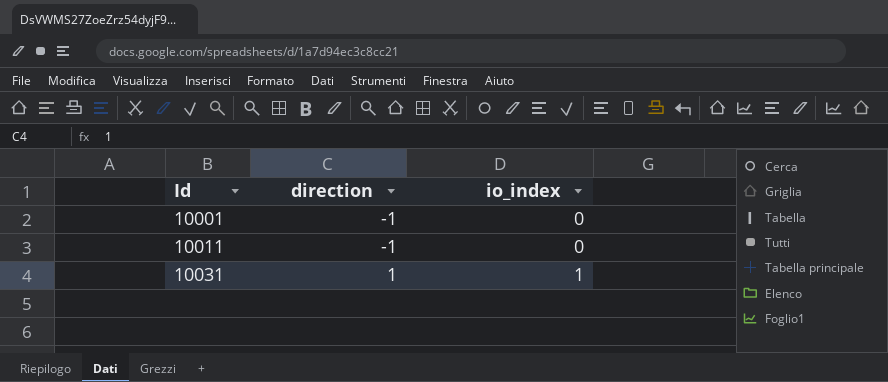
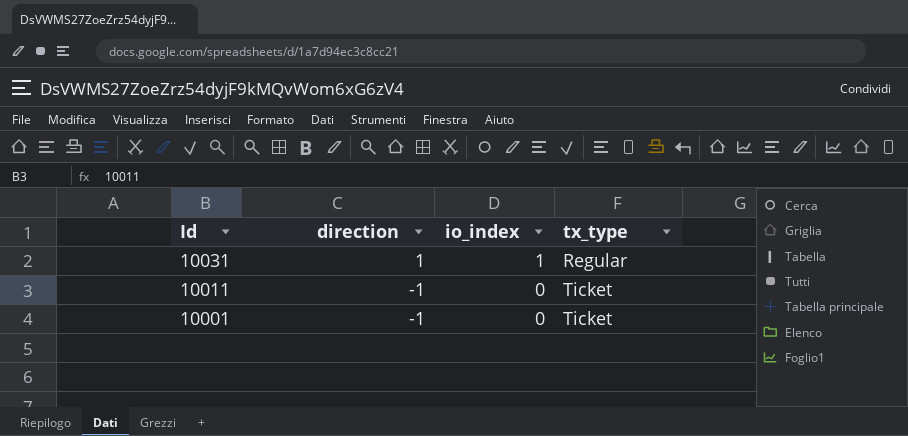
row order: Id ascending -> Id descending
column tx_type | position: none -> 4

